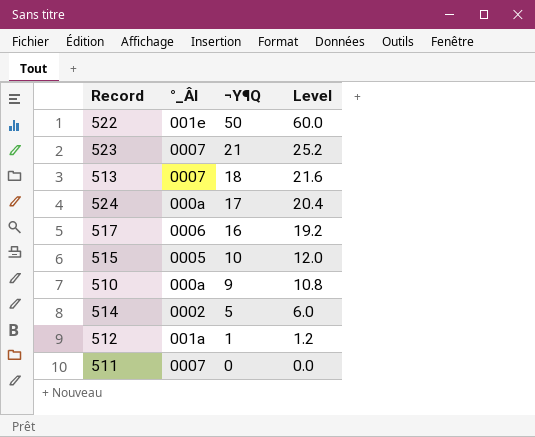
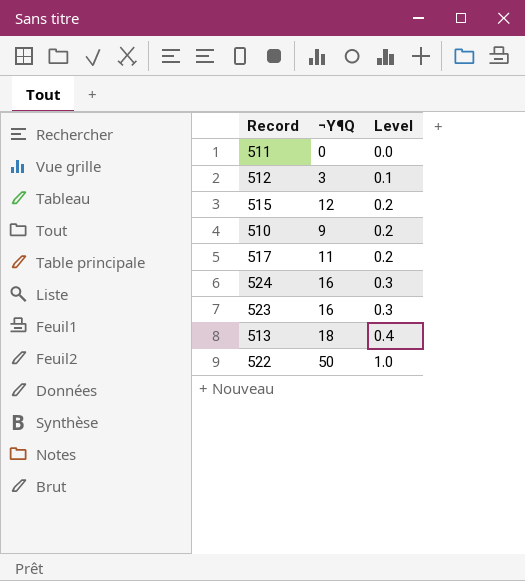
row order: ¬Y¶Q descending -> Level ascending
column °_ÂI | position: 2 -> none
column Level | formula: [¬Y¶Q] * 1.2 -> [¬Y¶Q] * 0.02
row 514: 0002 | 5 | 6.0 -> none
512 | ¬Y¶Q: 1 -> 3
515 | ¬Y¶Q: 10 -> 12
517 | ¬Y¶Q: 16 -> 11
524 | ¬Y¶Q: 17 -> 16
523 | ¬Y¶Q: 21 -> 16

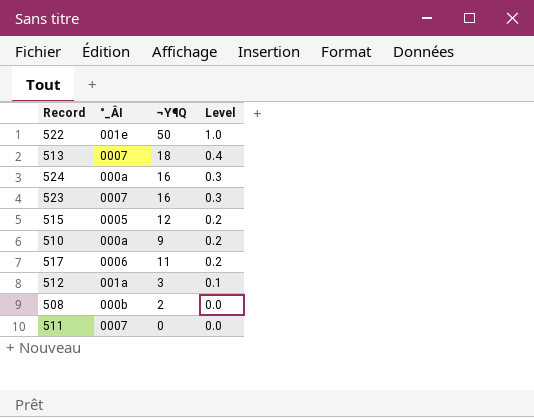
row order: Level ascending -> Level descending
column °_ÂI | position: none -> 2
row 508: none -> 000b | 2 | 0.0

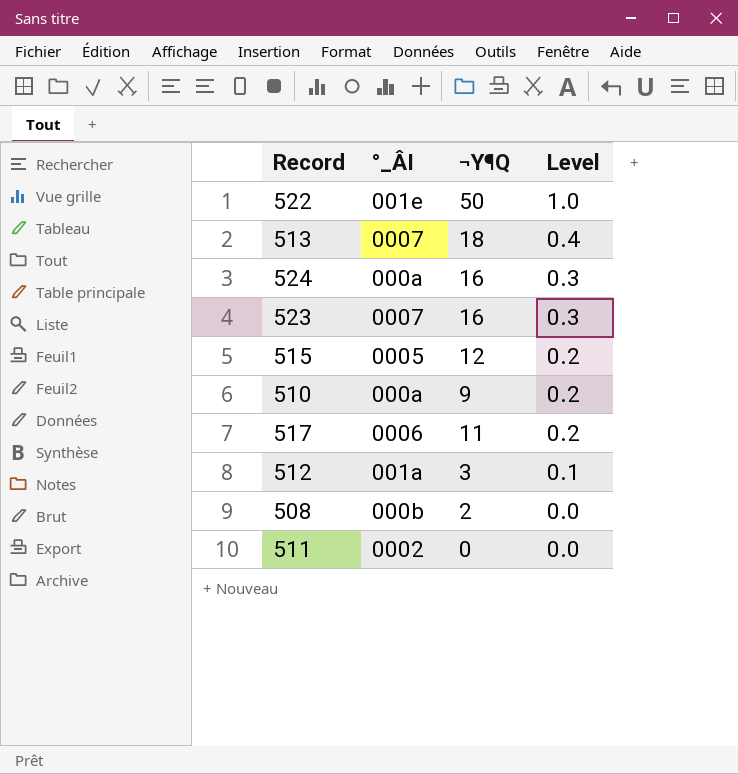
511 | °_ÂI: 0007 -> 0002

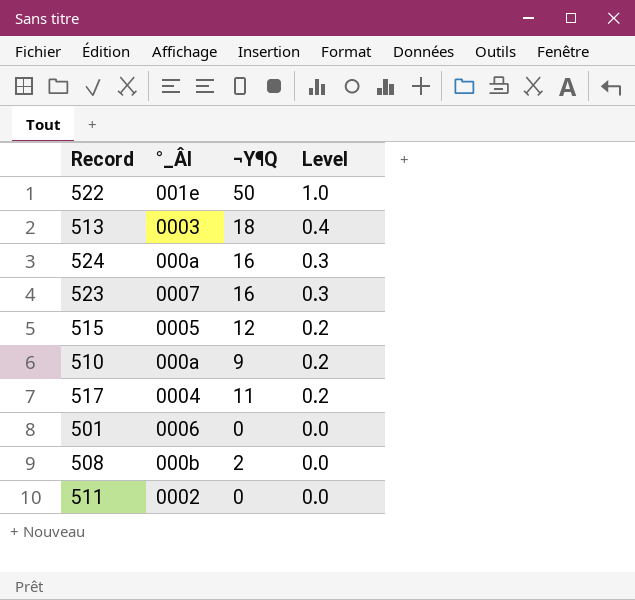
row 512: 001a | 3 | 0.1 -> none
513 | °_ÂI: 0007 -> 0003
517 | °_ÂI: 0006 -> 0004
row 501: none -> 0006 | 0 | 0.0

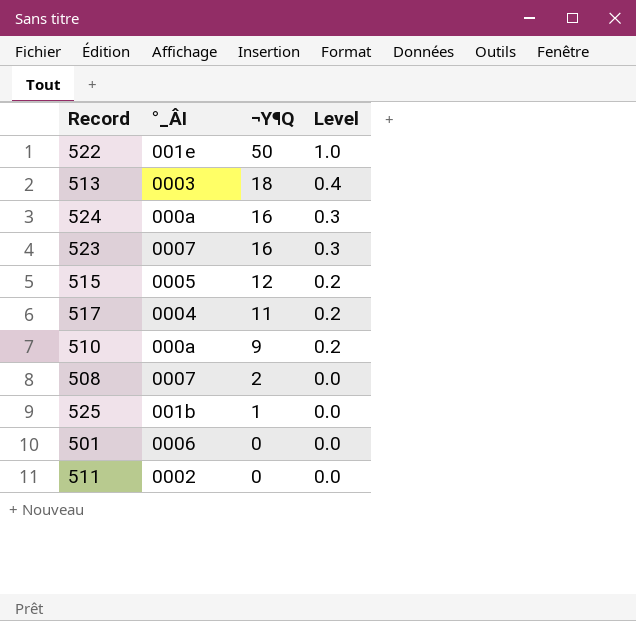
row order: Level descending -> ¬Y¶Q descending
508 | °_ÂI: 000b -> 0007
row 525: none -> 001b | 1 | 0.0

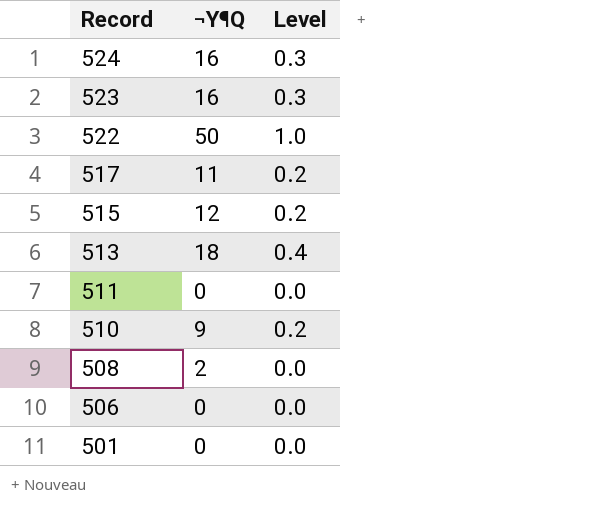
row order: ¬Y¶Q descending -> Record descending
column °_ÂI | position: 2 -> none
row 525: 001b | 1 | 0.0 -> none
row 506: none -> 0 | 0.0

